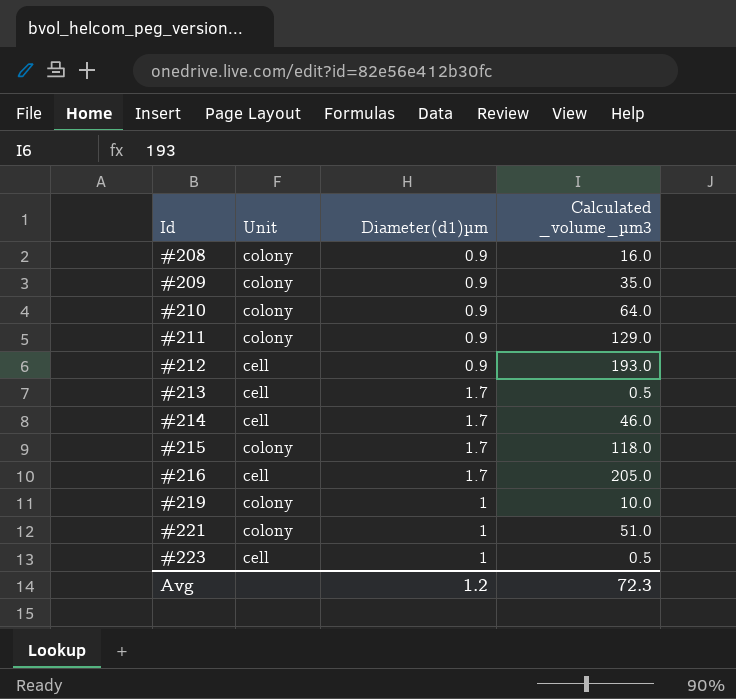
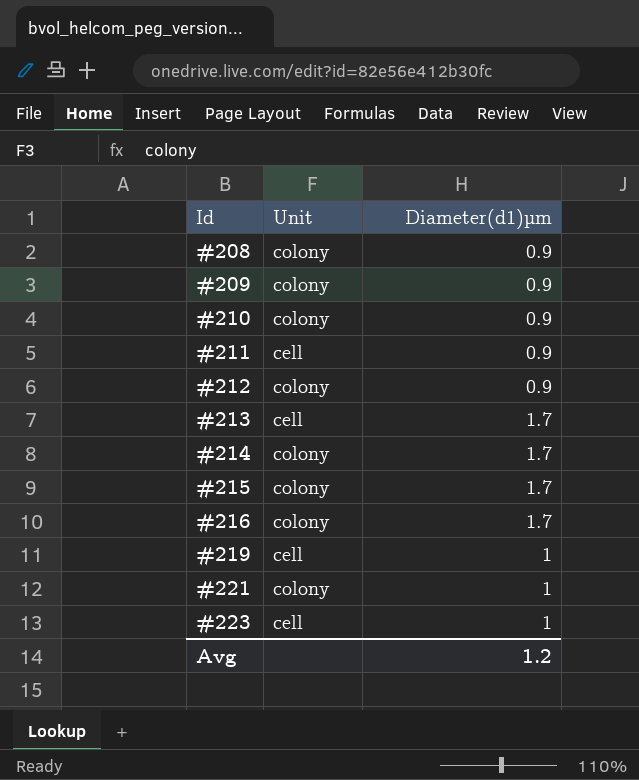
column Calculated _volume_µm3 | position: 4 -> none
#211 | Unit: colony -> cell
#212 | Unit: cell -> colony
#214 | Unit: cell -> colony
#216 | Unit: cell -> colony
#219 | Unit: colony -> cell

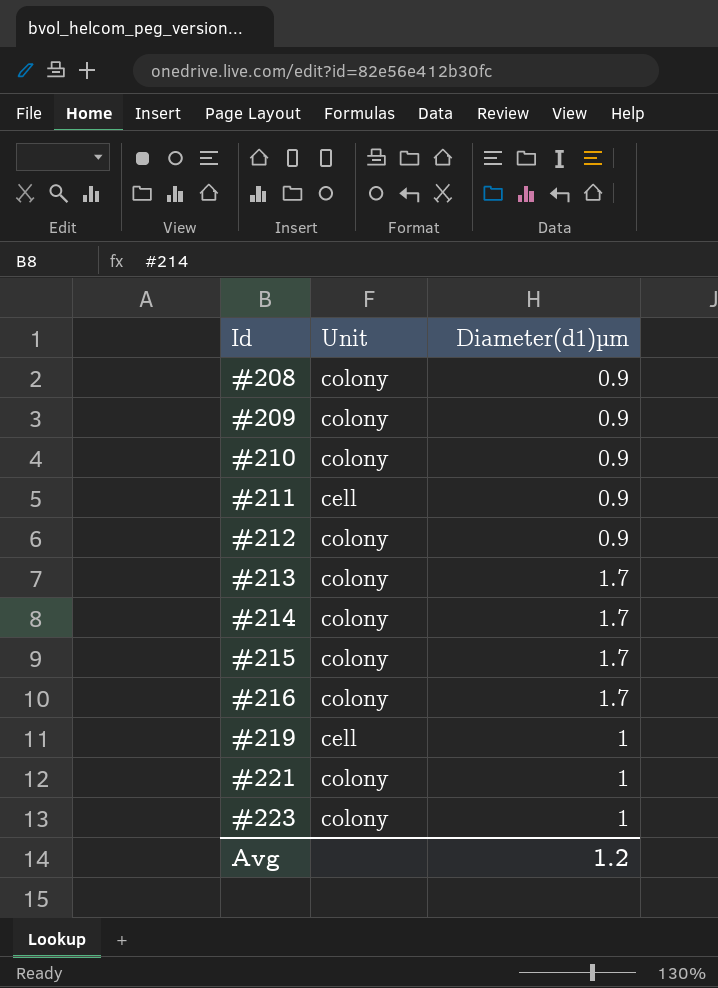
#213 | Unit: cell -> colony
#223 | Unit: cell -> colony

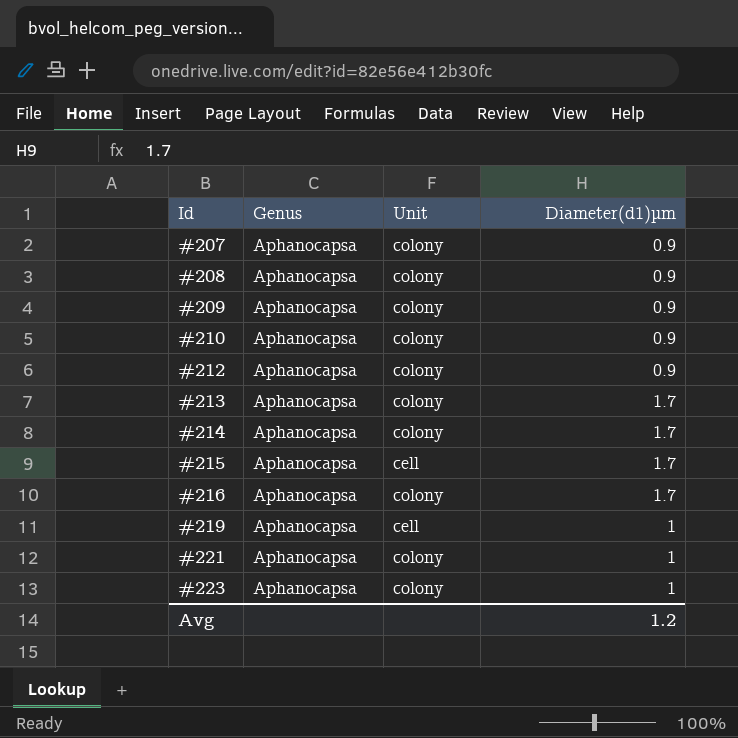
column Genus | position: none -> 2
row #211: cell | 0.9 -> none
row #207: none -> Aphanocapsa | colony | 0.9
#215 | Unit: colony -> cell

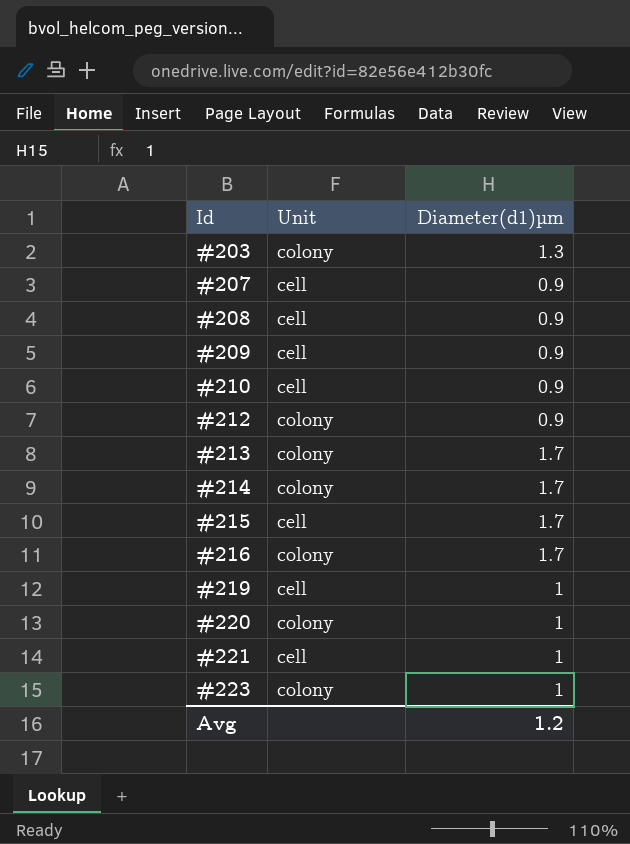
column Genus | position: 2 -> none
row #203: none -> colony | 1.3
#207 | Unit: colony -> cell
#208 | Unit: colony -> cell
#209 | Unit: colony -> cell
#210 | Unit: colony -> cell
row #220: none -> colony | 1
#221 | Unit: colony -> cell

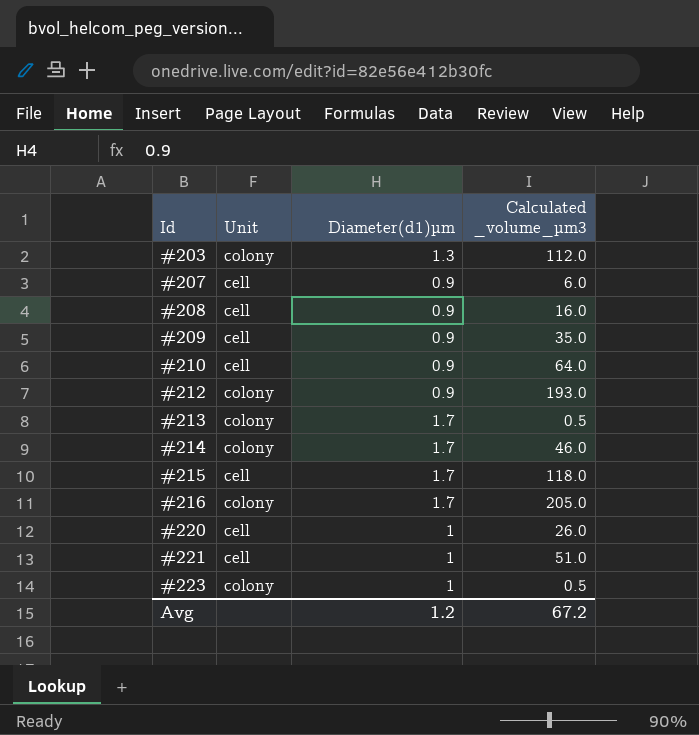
column Calculated _volume_µm3 | position: none -> 4
row #219: cell | 1 -> none
#220 | Unit: colony -> cell

